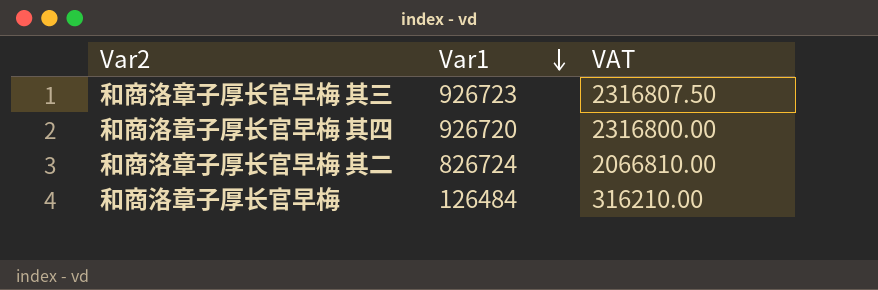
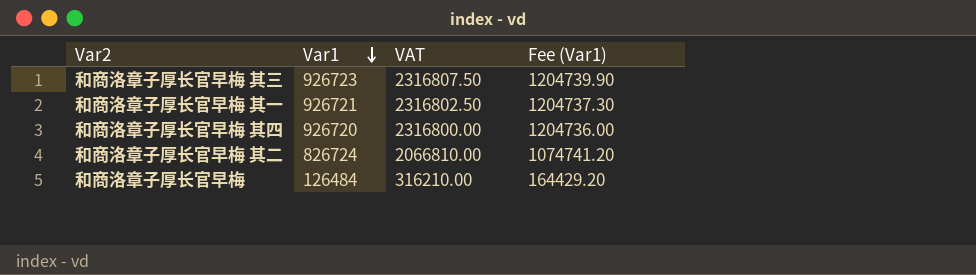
column Fee (Var1) | formula: none -> [Var1] * 1.3
row 和商洛章子厚长官早梅 其一: none -> 926721 | 2316802.50 | 1204737.30

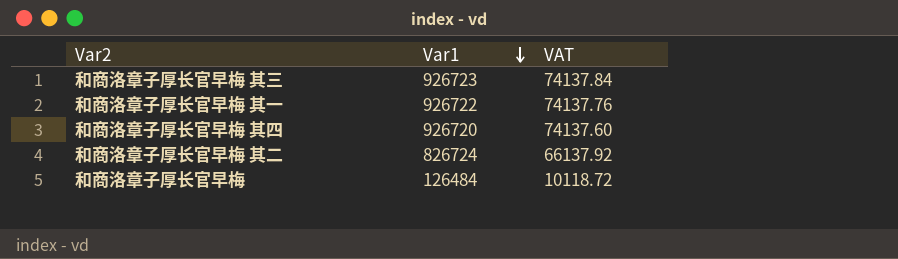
column Fee (Var1) | formula: [Var1] * 1.3 -> none
column VAT | formula: [Var1] * 2.5 -> [Var1] * 0.08
和商洛章子厚长官早梅 其一 | Var1: 926721 -> 926722

